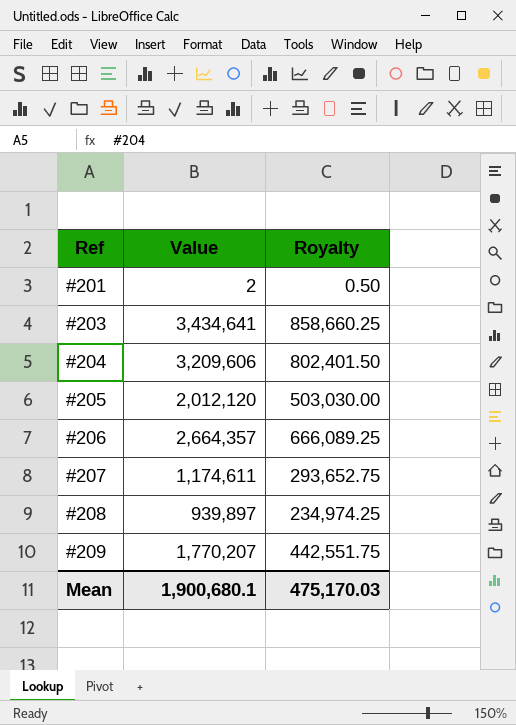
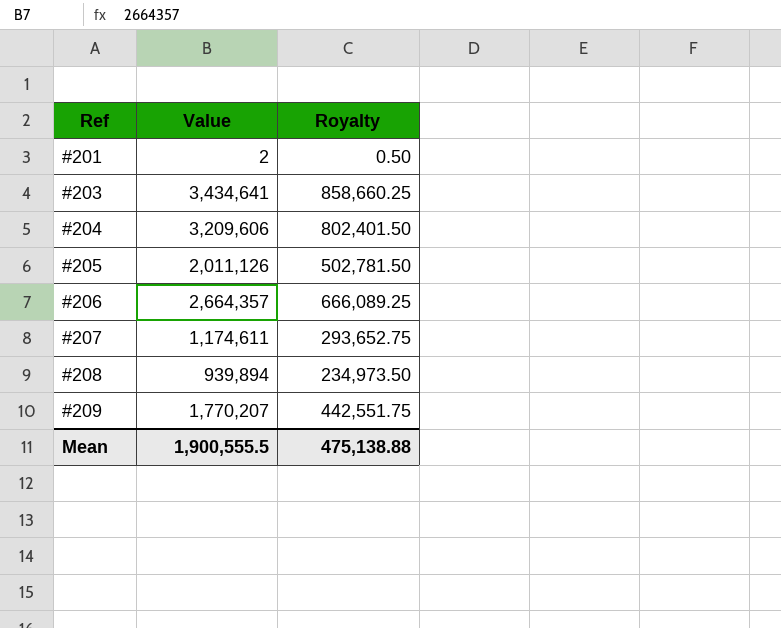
#205 | Value: 2,012,120 -> 2,011,126
#205 | Royalty: 503,030.00 -> 502,781.50
#208 | Value: 939,897 -> 939,894
#208 | Royalty: 234,974.25 -> 234,973.50
Mean | Value: 1,900,680.1 -> 1,900,555.5
Mean | Royalty: 475,170.03 -> 475,138.88

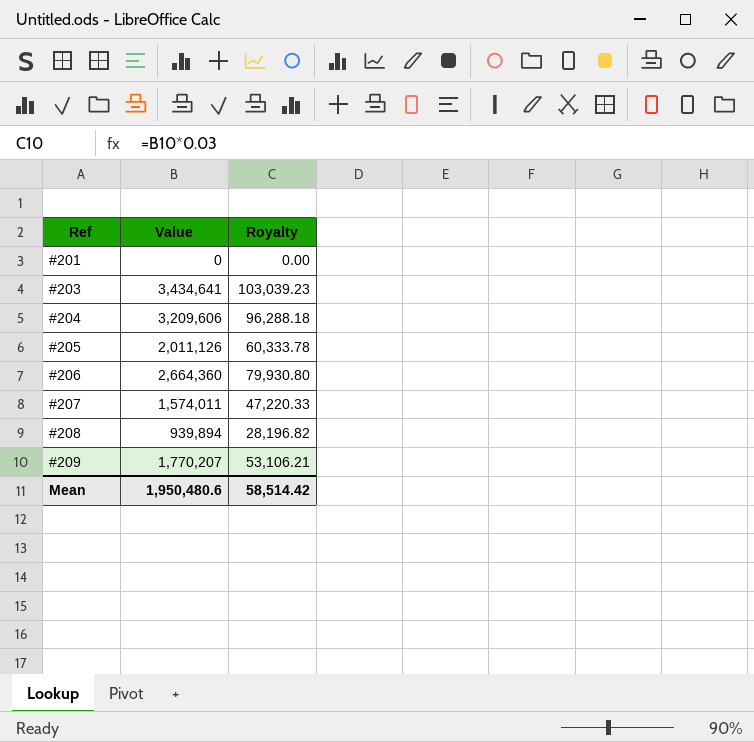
column Royalty | formula: [Value] * 0.25 -> [Value] * 0.03
#201 | Value: 2 -> 0
#206 | Value: 2,664,357 -> 2,664,360
#207 | Value: 1,174,611 -> 1,574,011
Mean | Value: 1,900,555.5 -> 1,950,480.6
Mean | Royalty: 475,138.88 -> 58,514.42

